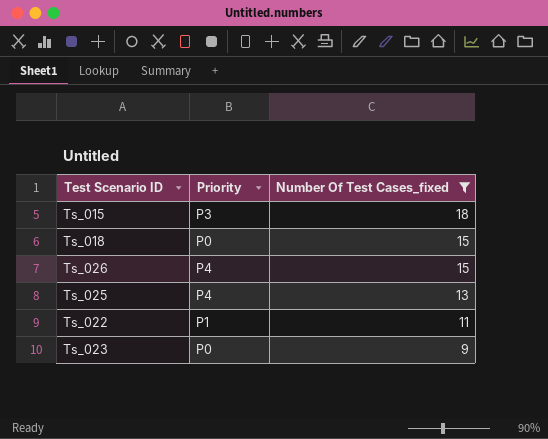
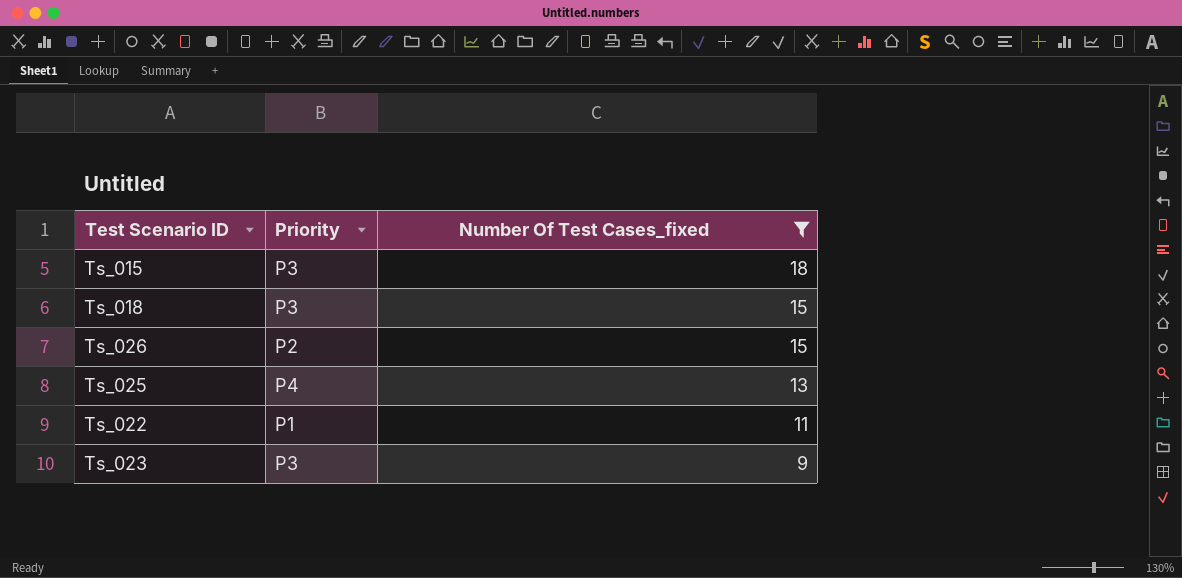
Ts_018 | Priority: P0 -> P3
Ts_026 | Priority: P4 -> P2
Ts_023 | Priority: P0 -> P3

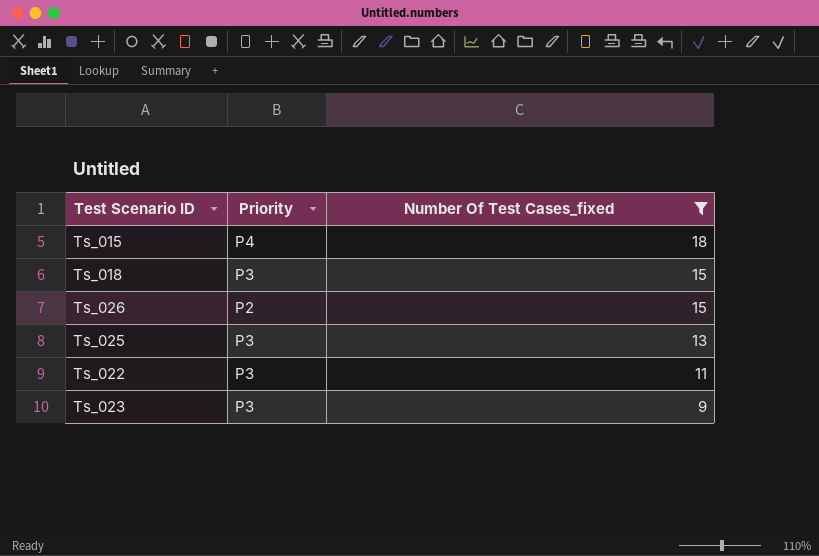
Ts_015 | Priority: P3 -> P4
Ts_025 | Priority: P4 -> P3
Ts_022 | Priority: P1 -> P3

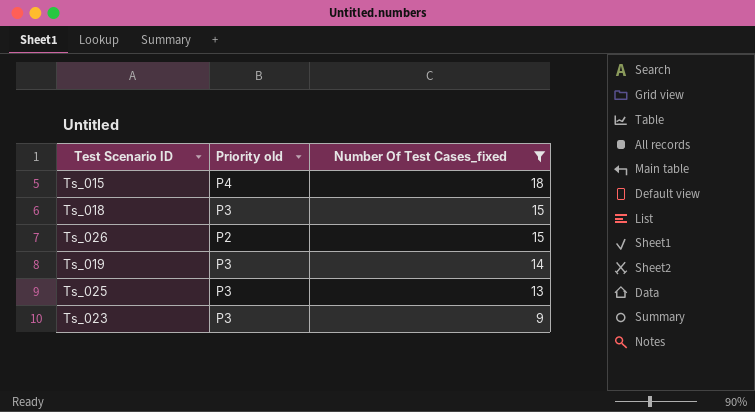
column name: Priority -> Priority old
row Ts_022: P3 | 11 -> none
row Ts_019: none -> P3 | 14

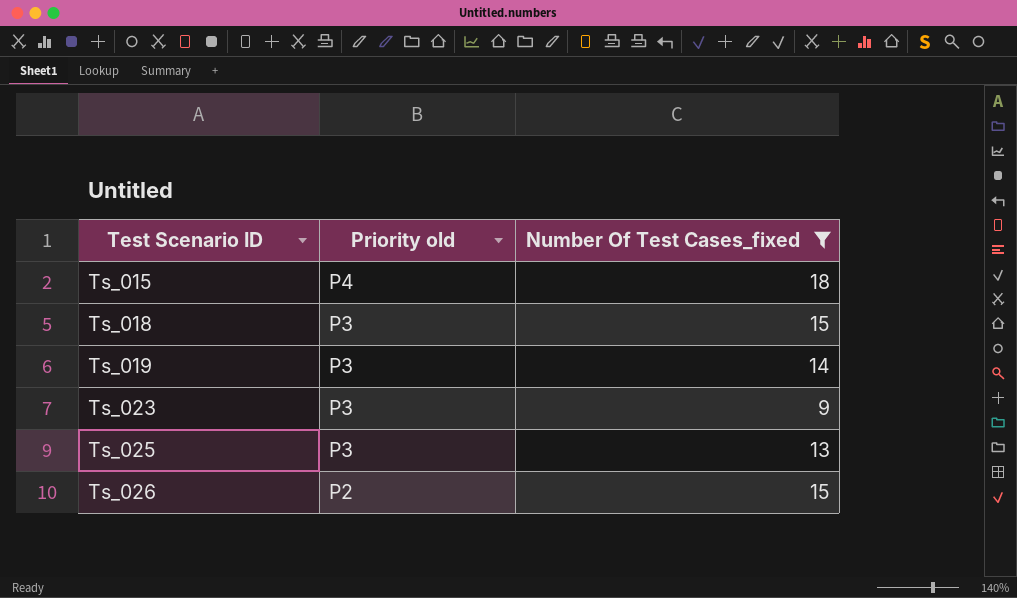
row order: Number Of Test Cases_fixed descending -> Test Scenario ID ascending

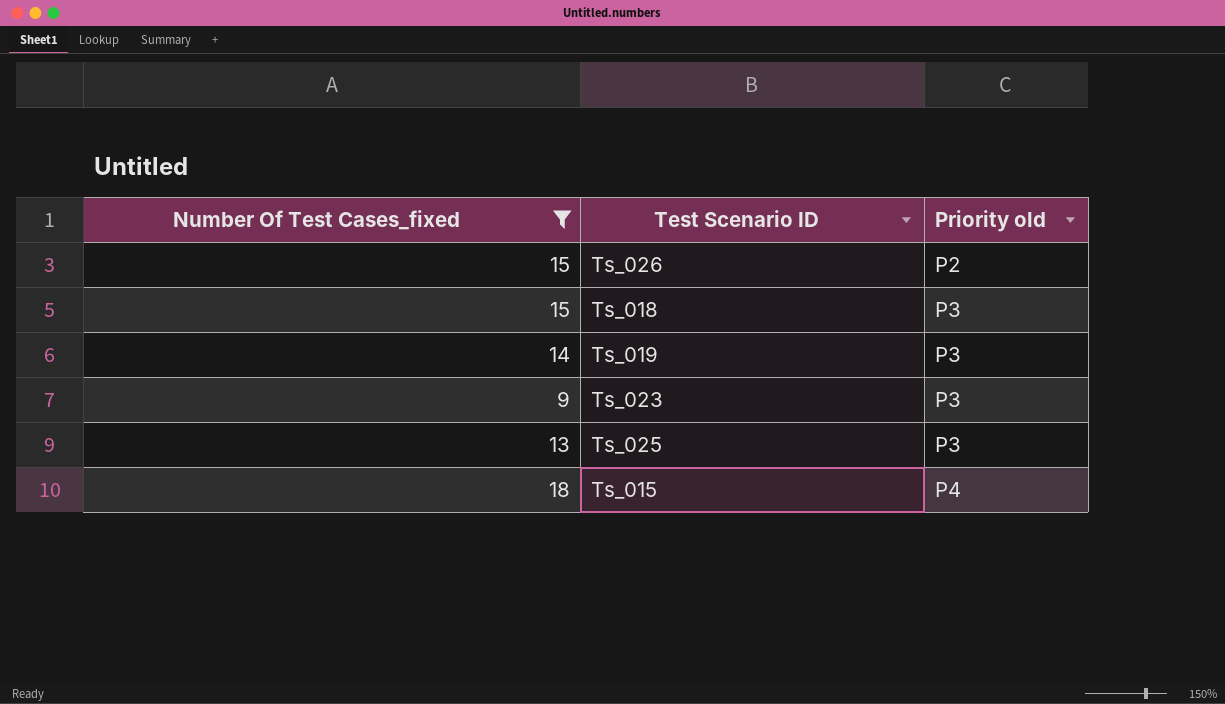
row order: Test Scenario ID ascending -> Priority old ascending
column Number Of Test Cases_fixed | position: 3 -> 1

